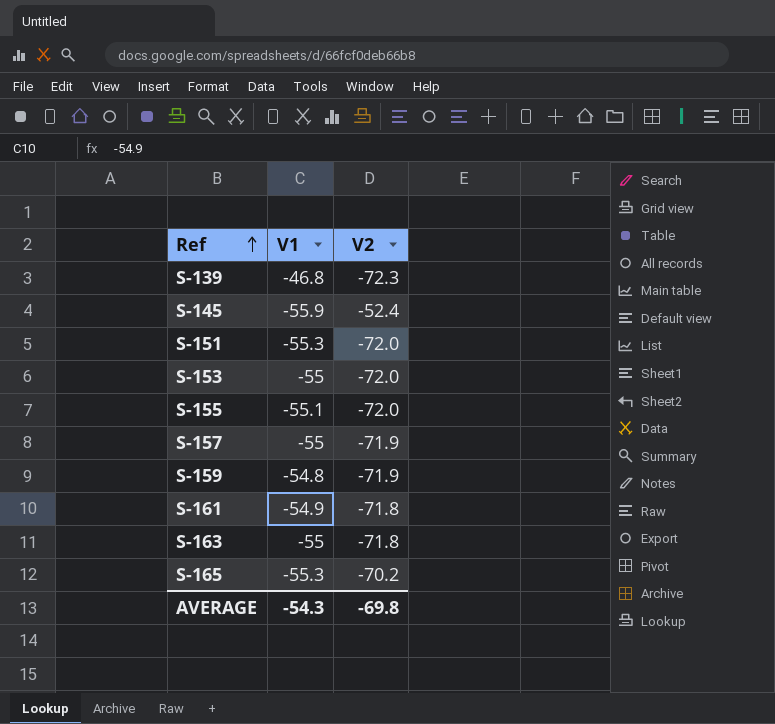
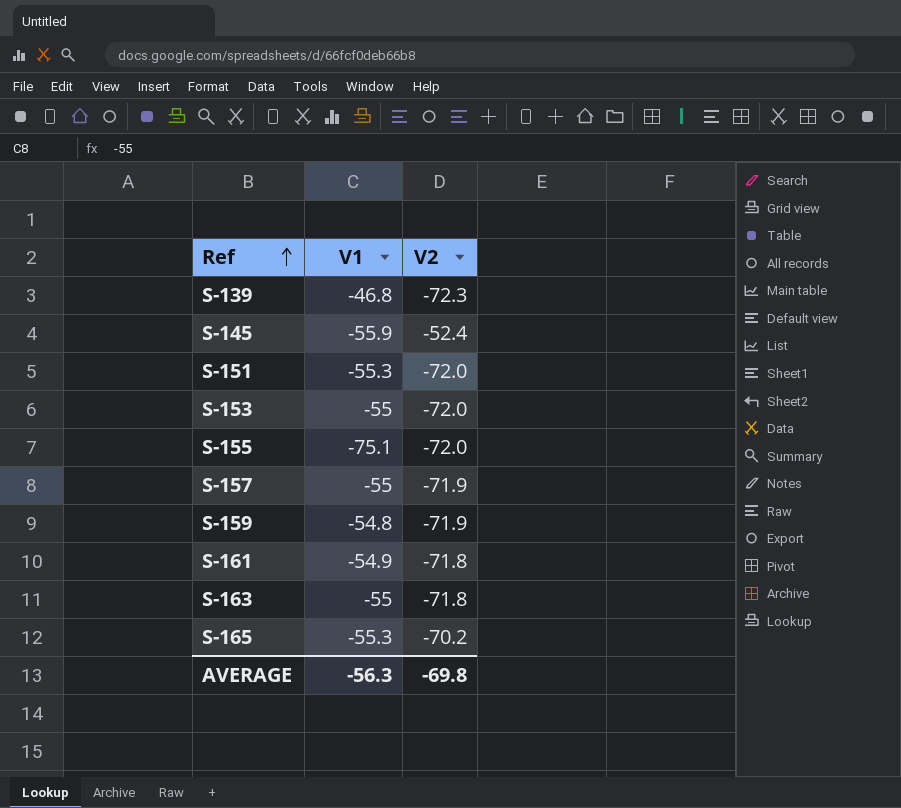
S-155 | V1: -55.1 -> -75.1
AVERAGE | V1: -54.3 -> -56.3

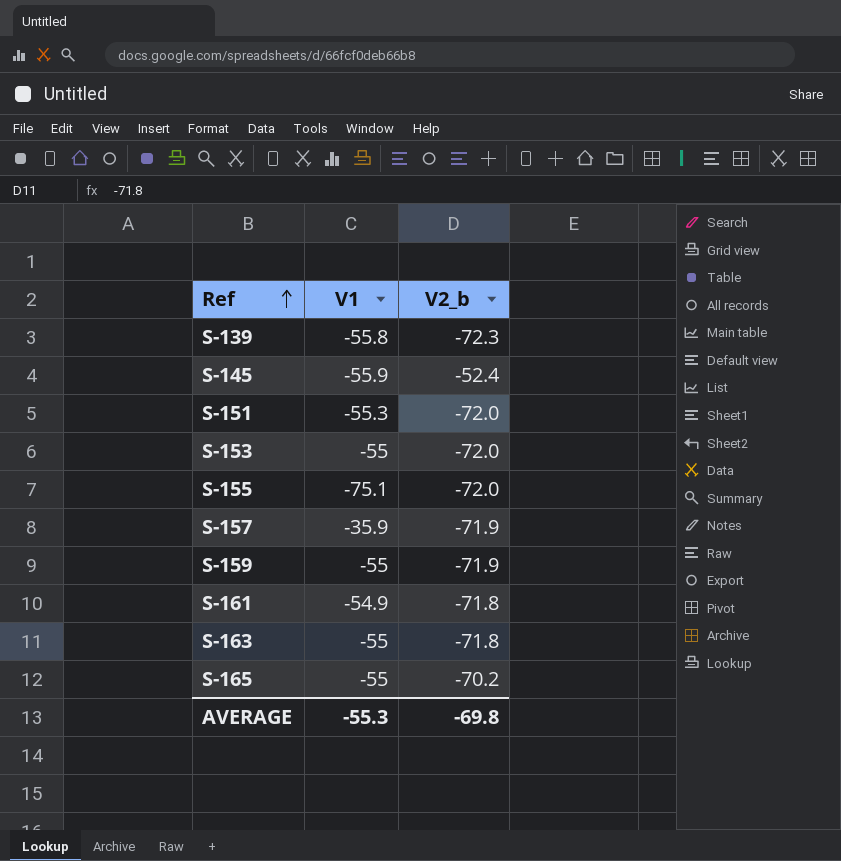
column name: V2 -> V2_b
S-139 | V1: -46.8 -> -55.8
S-157 | V1: -55 -> -35.9
S-159 | V1: -54.8 -> -55
S-165 | V1: -55.3 -> -55
AVERAGE | V1: -56.3 -> -55.3

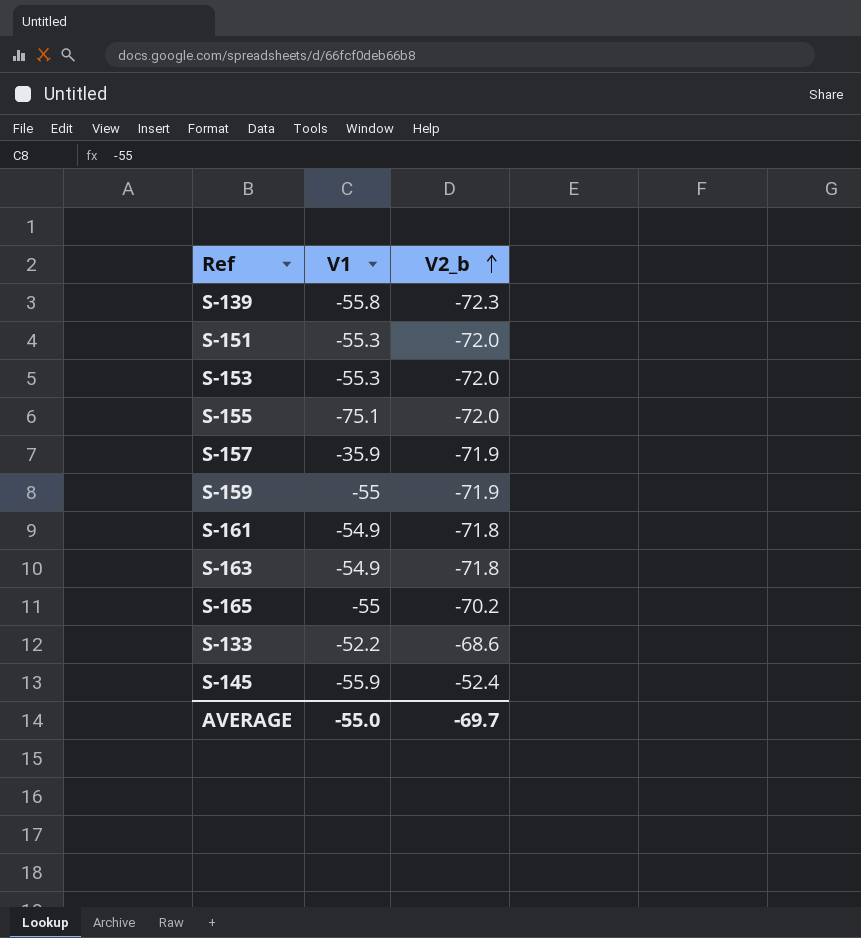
row order: Ref ascending -> V2_b ascending
S-153 | V1: -55 -> -55.3
S-163 | V1: -55 -> -54.9
row S-133: none -> -52.2 | -68.6
AVERAGE | V1: -55.3 -> -55.0
AVERAGE | V2_b: -69.8 -> -69.7

